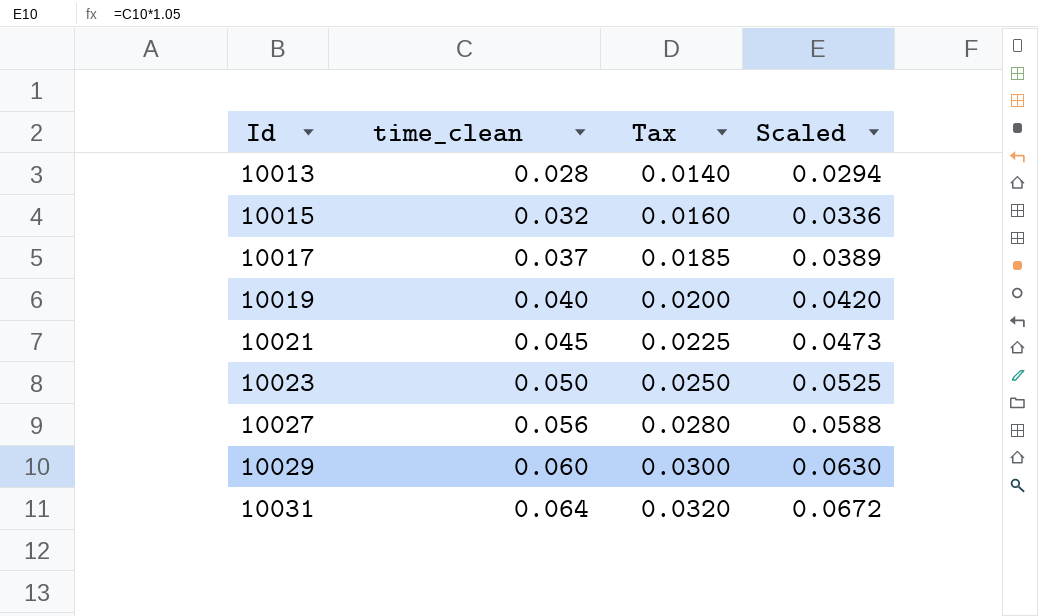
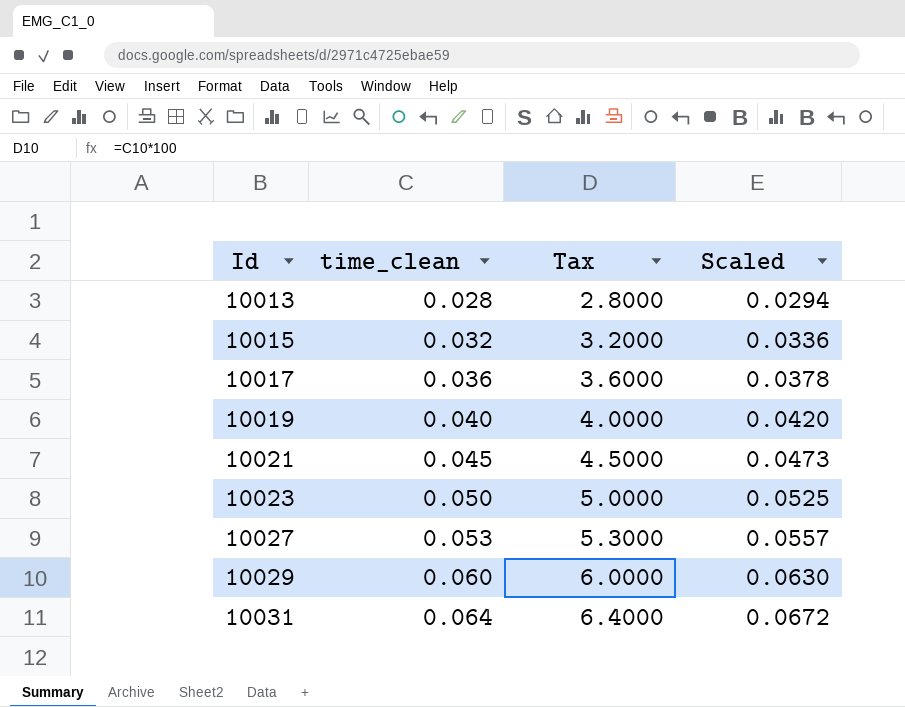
column Tax | formula: [time_clean] * 0.5 -> [time_clean] * 100
10017 | time_clean: 0.037 -> 0.036
10017 | Scaled: 0.0389 -> 0.0378
10027 | time_clean: 0.056 -> 0.053
10027 | Scaled: 0.0588 -> 0.0557

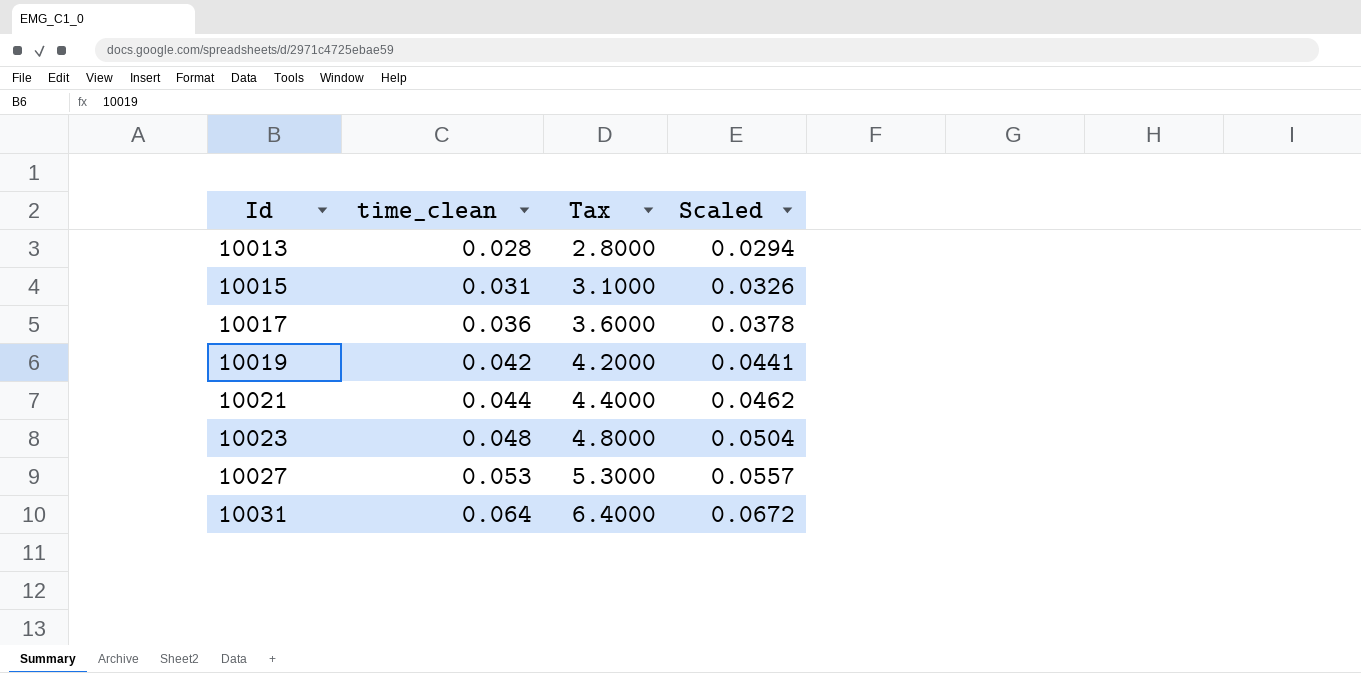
row 10029: 0.060 | 6.0000 | 0.0630 -> none
10015 | time_clean: 0.032 -> 0.031
10015 | Tax: 3.2000 -> 3.1000
10015 | Scaled: 0.0336 -> 0.0326
10019 | time_clean: 0.040 -> 0.042
10019 | Tax: 4.0000 -> 4.2000
10019 | Scaled: 0.0420 -> 0.0441
10021 | time_clean: 0.045 -> 0.044
10021 | Tax: 4.5000 -> 4.4000
10021 | Scaled: 0.0473 -> 0.0462
10023 | time_clean: 0.050 -> 0.048
10023 | Tax: 5.0000 -> 4.8000
10023 | Scaled: 0.0525 -> 0.0504

